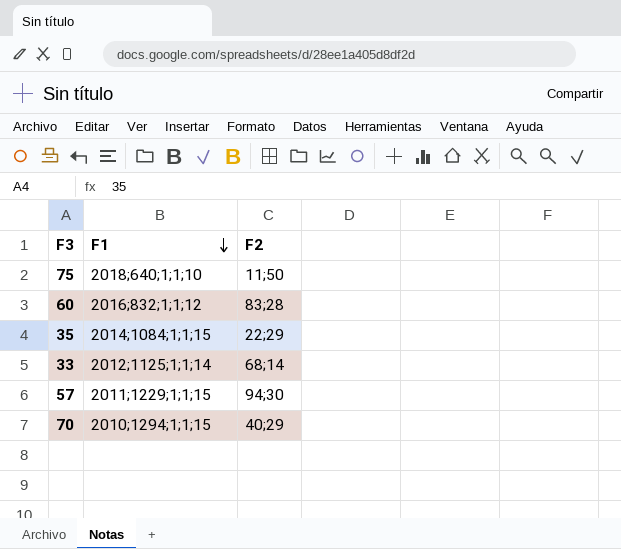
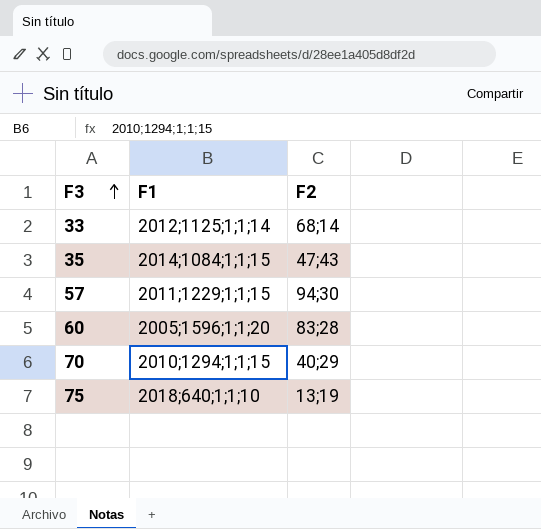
row order: F1 descending -> F3 ascending
35 | F2: 22;29 -> 47;43
60 | F1: 2016;832;1;1;12 -> 2005;1596;1;1;20
75 | F2: 11;50 -> 13;19

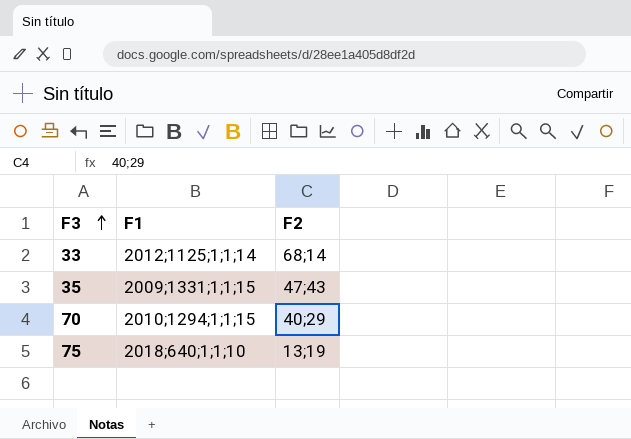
row 57: 2011;1229;1;1;15 | 94;30 -> none
row 60: 2005;1596;1;1;20 | 83;28 -> none
35 | F1: 2014;1084;1;1;15 -> 2009;1331;1;1;15

